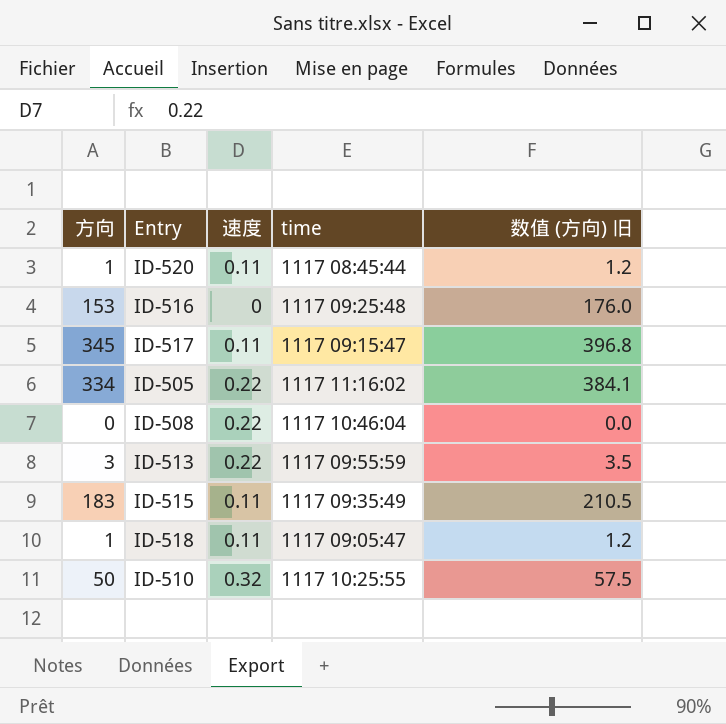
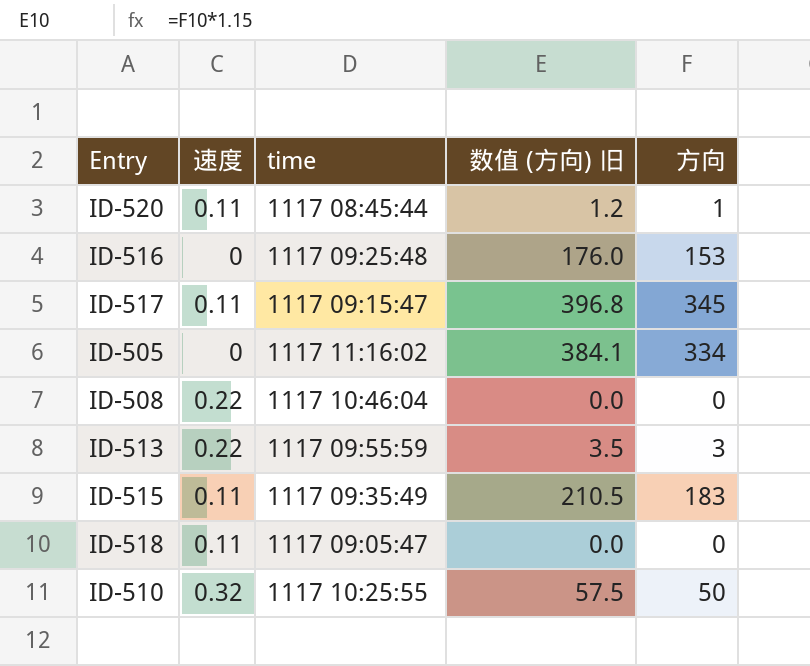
column 方向 | position: 1 -> 5
ID-505 | 速度: 0.22 -> 0
ID-518 | 数值 (方向) 旧: 1.2 -> 0.0
ID-518 | 方向: 1 -> 0

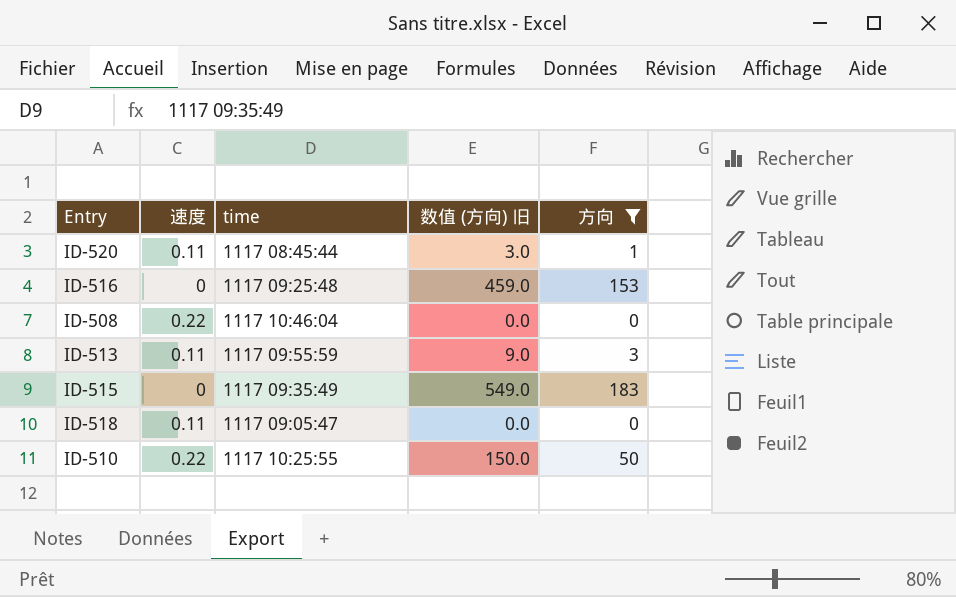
filter: none -> 方向 <= 183
column 数值 (方向) 旧 | formula: [方向] * 1.15 -> [方向] * 3
ID-513 | 速度: 0.22 -> 0.11
ID-515 | 速度: 0.11 -> 0
ID-510 | 速度: 0.32 -> 0.22

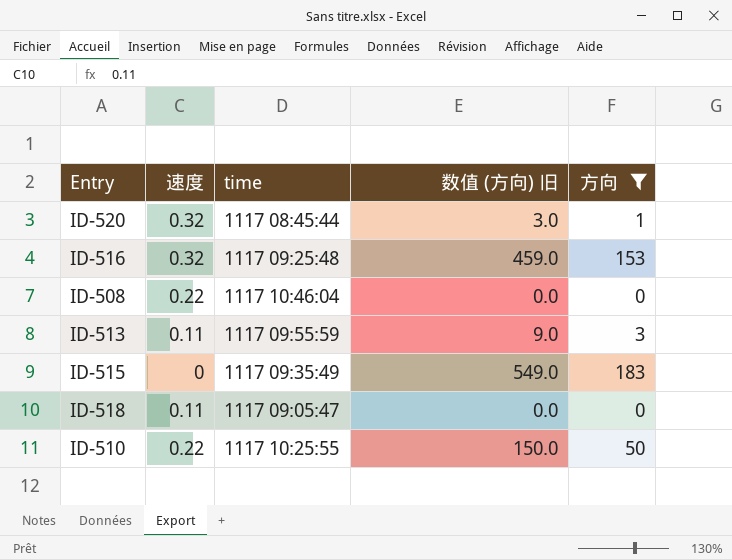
ID-520 | 速度: 0.11 -> 0.32
ID-516 | 速度: 0 -> 0.32

